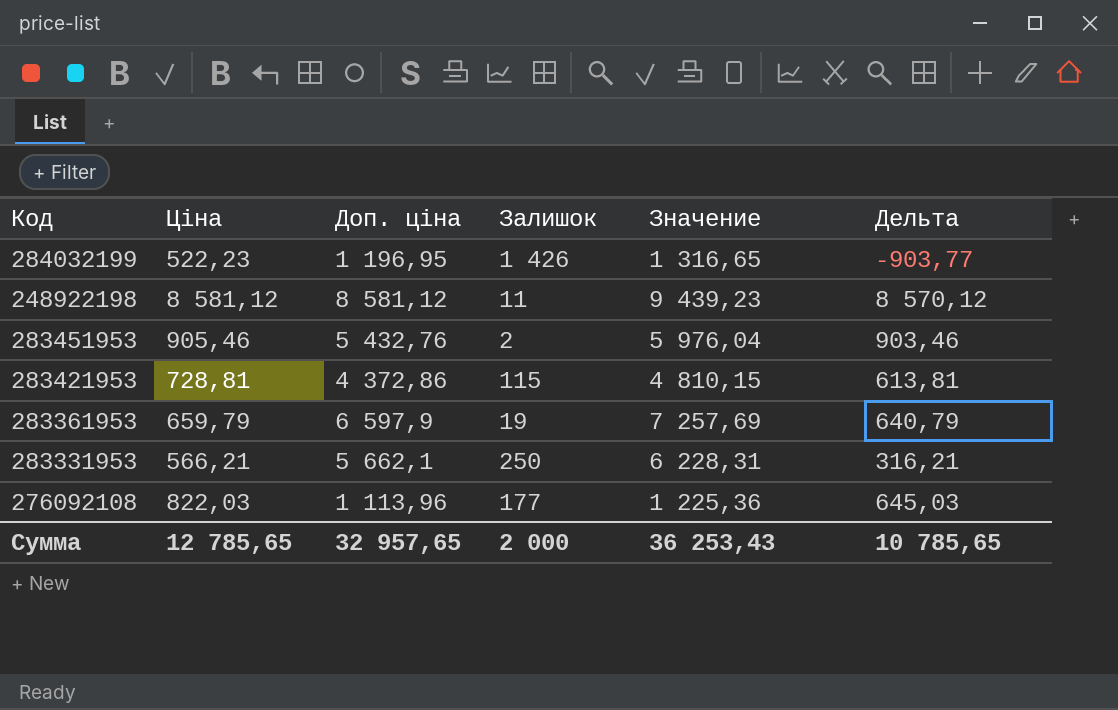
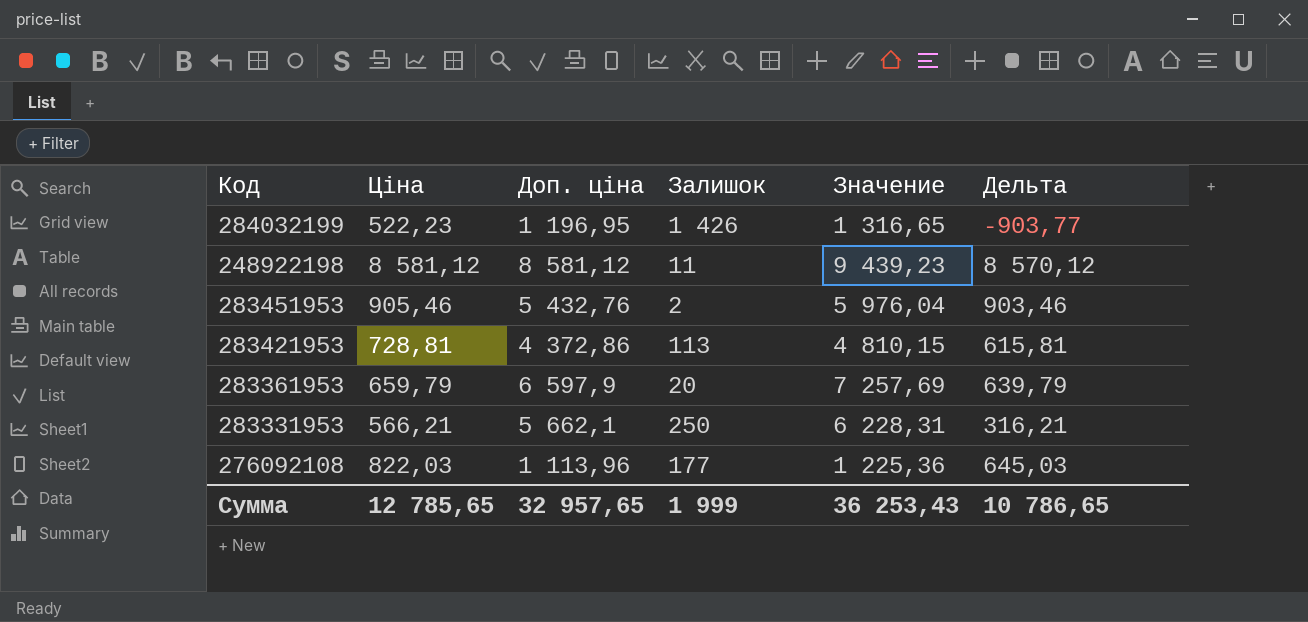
283421953 | Залишок: 115 -> 113
283421953 | Дельта: 613,81 -> 615,81
283361953 | Залишок: 19 -> 20
283361953 | Дельта: 640,79 -> 639,79
Сумма | Залишок: 2 000 -> 1 999
Сумма | Дельта: 10 785,65 -> 10 786,65

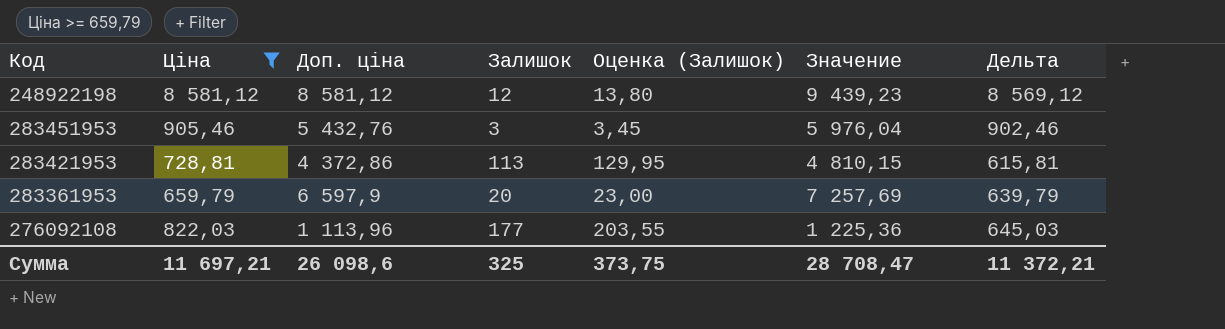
filter: none -> Ціна >= 659,79
column Оценка (Залишок) | formula: none -> [Залишок] * 1,15
248922198 | Залишок: 11 -> 12
248922198 | Дельта: 8 570,12 -> 8 569,12
283451953 | Залишок: 2 -> 3
283451953 | Дельта: 903,46 -> 902,46
Сумма | Ціна: 12 785,65 -> 11 697,21
Сумма | Доп. ціна: 32 957,65 -> 26 098,6
Сумма | Залишок: 1 999 -> 325
Сумма | Значение: 36 253,43 -> 28 708,47
Сумма | Дельта: 10 786,65 -> 11 372,21

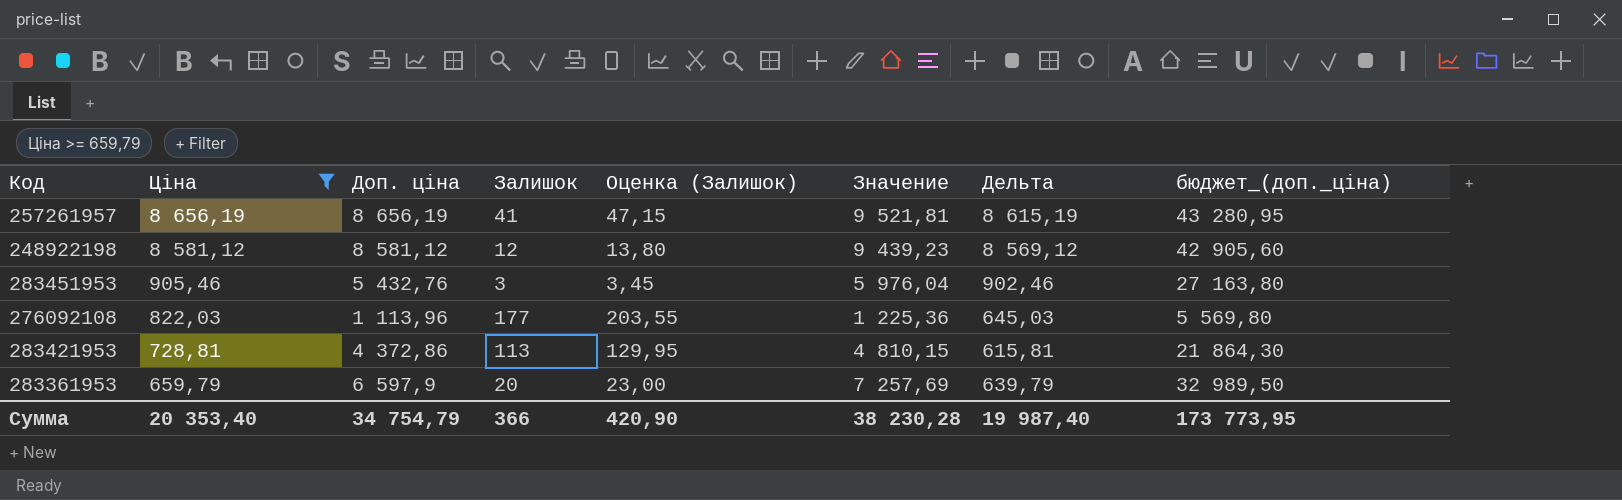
row order: none -> Ціна descending
column бюджет_(доп._ціна) | formula: none -> [Доп. ціна] * 5
row 257261957: none -> 8 656,19 | 8 656,19 | 41 | 47,15 | 9 521,81 | 8 615,19 | 43 280,95
Сумма | Ціна: 11 697,21 -> 20 353,40
Сумма | Доп. ціна: 26 098,6 -> 34 754,79
Сумма | Залишок: 325 -> 366
Сумма | Оценка (Залишок): 373,75 -> 420,90
Сумма | Значение: 28 708,47 -> 38 230,28
Сумма | Дельта: 11 372,21 -> 19 987,40

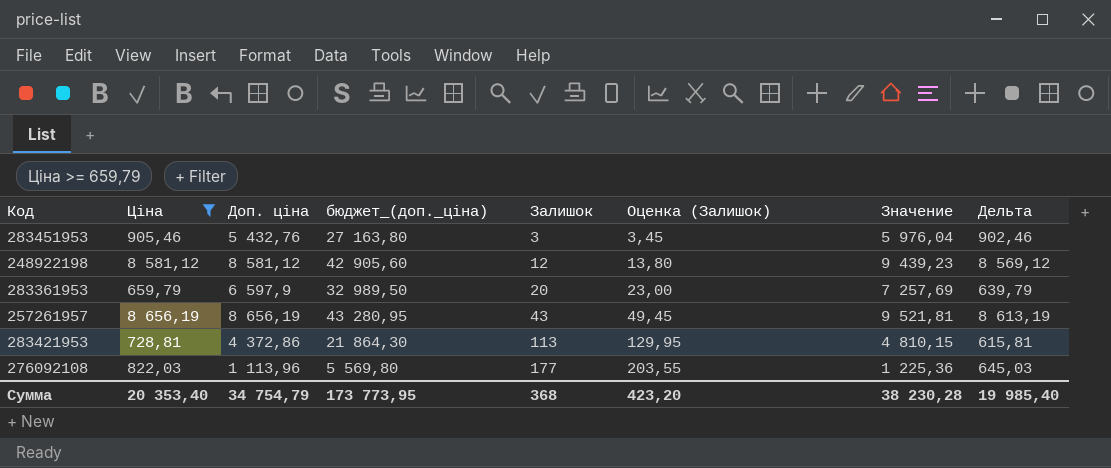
row order: Ціна descending -> Залишок ascending
column бюджет_(доп._ціна) | position: 8 -> 4
257261957 | Залишок: 41 -> 43
257261957 | Оценка (Залишок): 47,15 -> 49,45
257261957 | Дельта: 8 615,19 -> 8 613,19
Сумма | Залишок: 366 -> 368
Сумма | Оценка (Залишок): 420,90 -> 423,20
Сумма | Дельта: 19 987,40 -> 19 985,40

